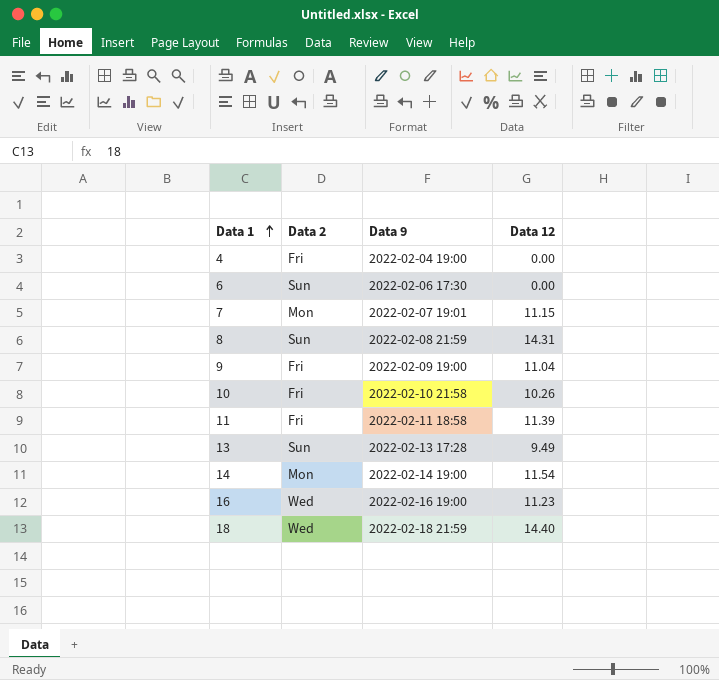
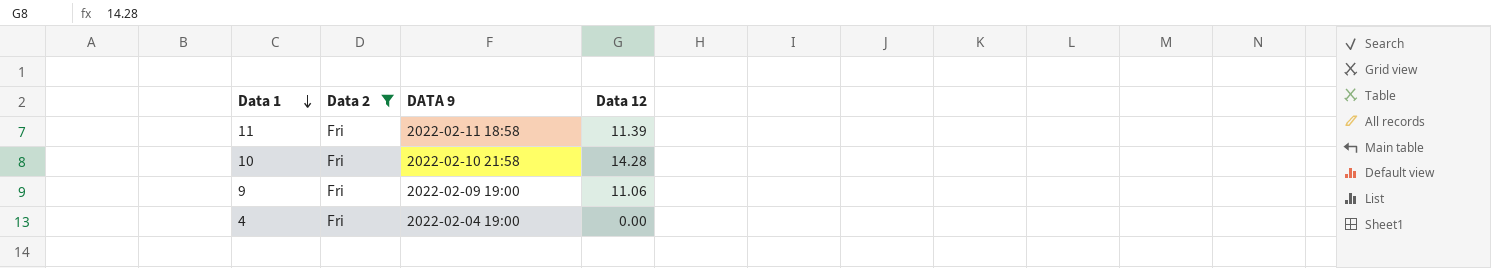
filter: none -> Data 2 = Fri
row order: Data 1 ascending -> Data 1 descending
column name: Data 9 -> DATA 9
10 | Data 12: 10.26 -> 14.28
9 | Data 12: 11.04 -> 11.06

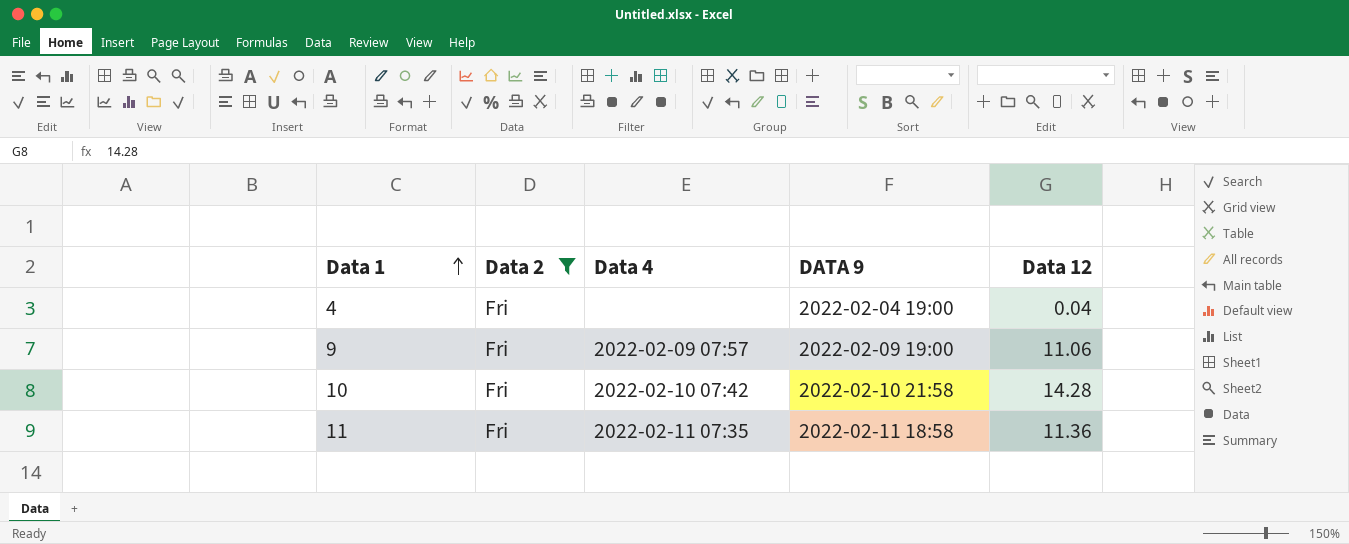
row order: Data 1 descending -> Data 1 ascending
column Data 4 | position: none -> 3
4 | Data 12: 0.00 -> 0.04
11 | Data 12: 11.39 -> 11.36

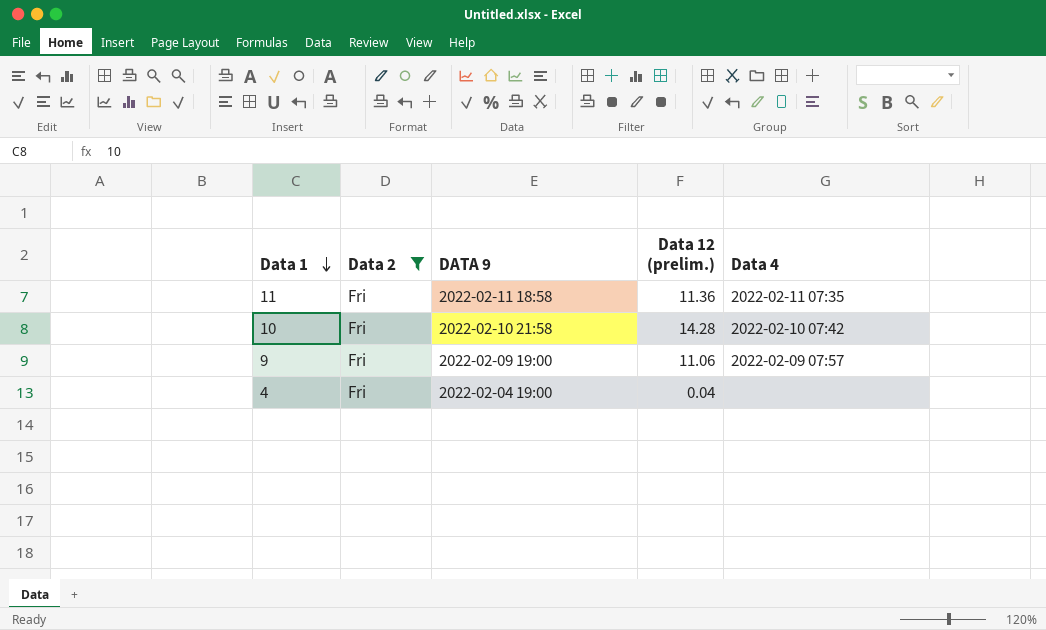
row order: Data 1 ascending -> Data 1 descending
column name: Data 12 -> Data 12 (prelim.)
column Data 4 | position: 3 -> 5

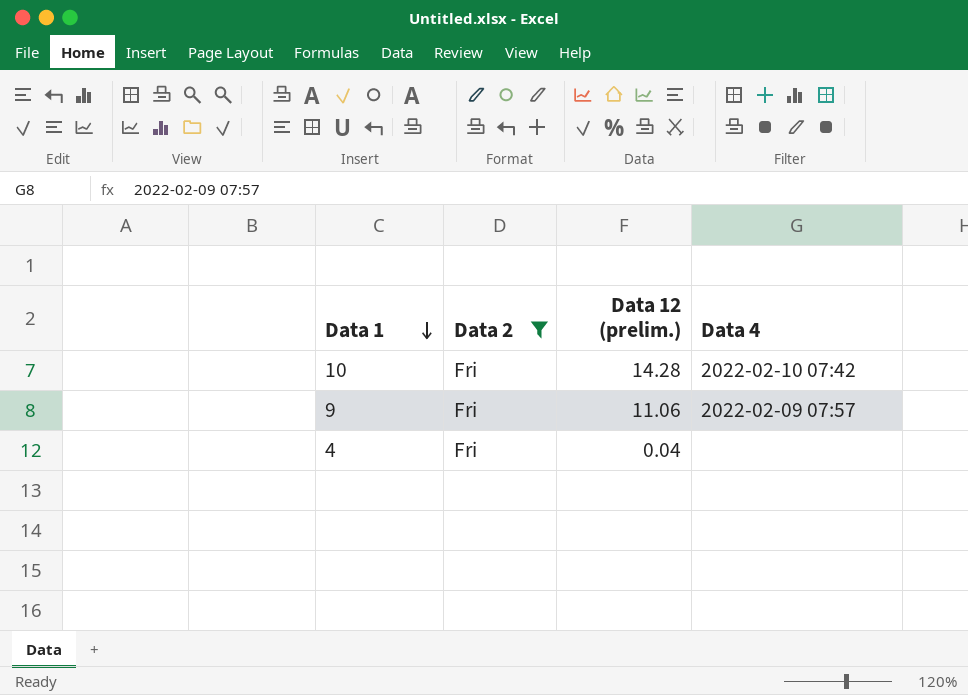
column DATA 9 | position: 3 -> none
row 11: Fri | 2022-02-11 18:58 | 11.36 | 2022-02-11 07:35 -> none

